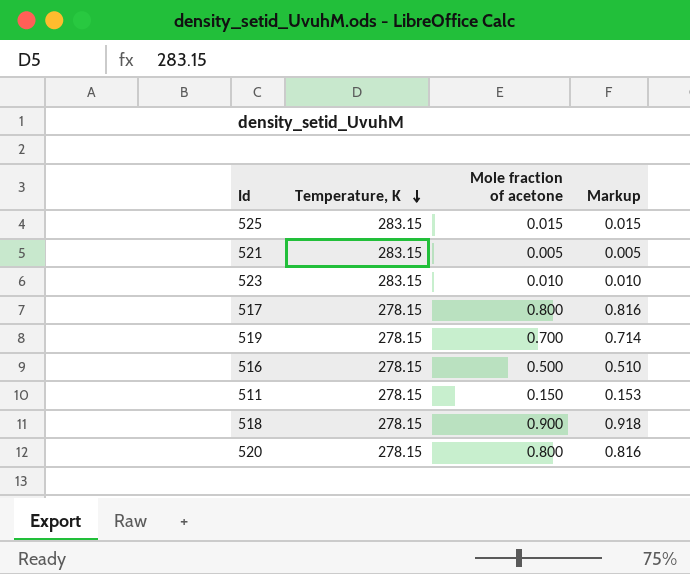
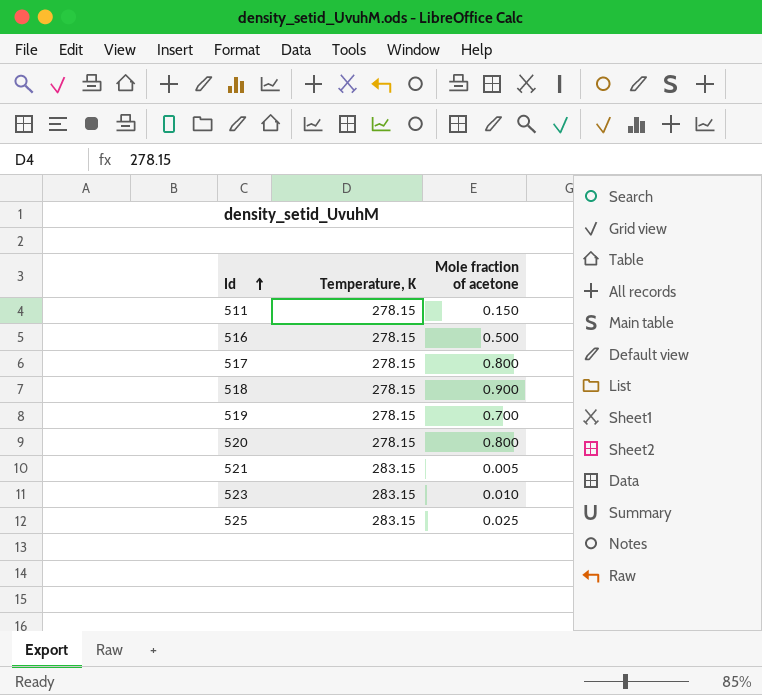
row order: Temperature, K descending -> Id ascending
column Markup | formula: [Mole fraction of acetone] * 1.02 -> none
525 | Mole fraction of acetone: 0.015 -> 0.025

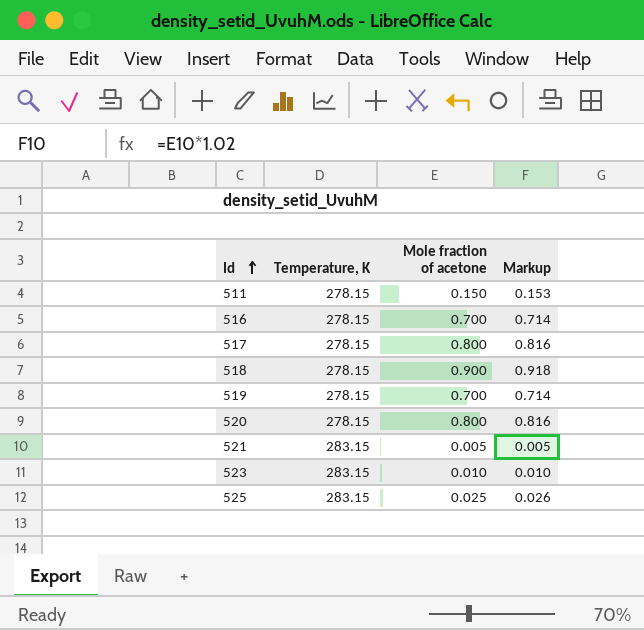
column Markup | formula: none -> [Mole fraction of acetone] * 1.02
516 | Mole fraction of acetone: 0.500 -> 0.700

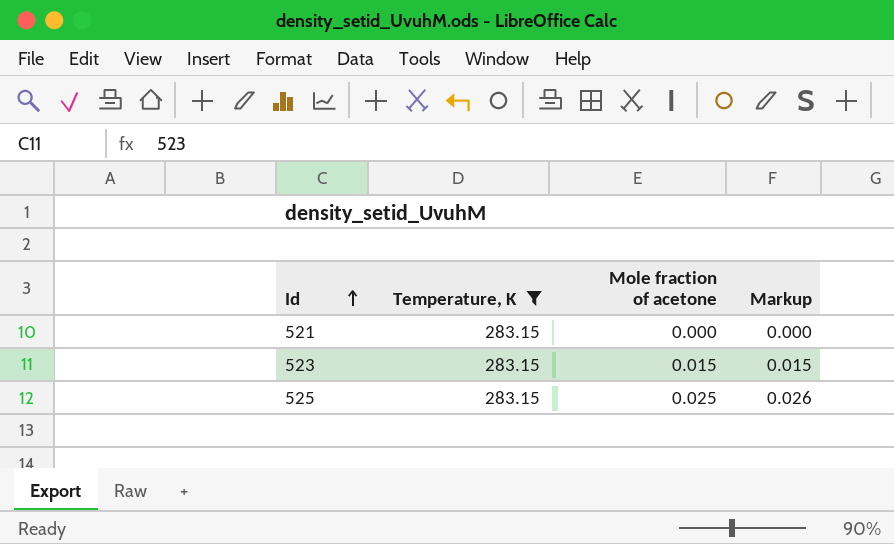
filter: none -> Temperature, K = 283.15
521 | Mole fraction of acetone: 0.005 -> 0.000
521 | Markup: 0.005 -> 0.000
523 | Mole fraction of acetone: 0.010 -> 0.015
523 | Markup: 0.010 -> 0.015

